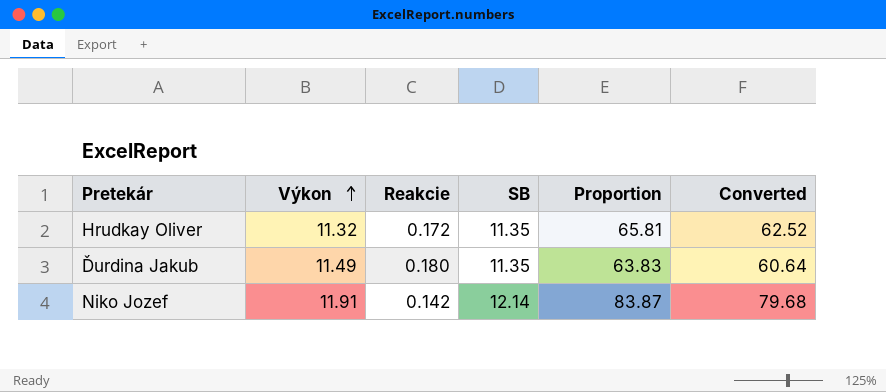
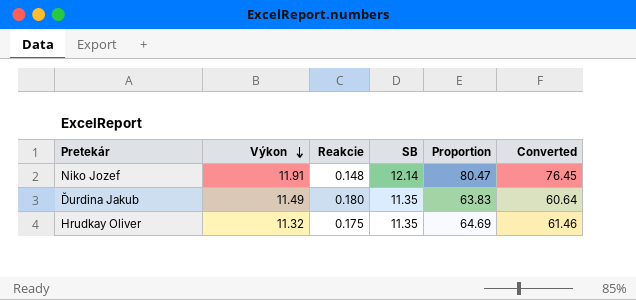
row order: Výkon ascending -> Výkon descending
Niko Jozef | Reakcie: 0.142 -> 0.148
Niko Jozef | Proportion: 83.87 -> 80.47
Niko Jozef | Converted: 79.68 -> 76.45
Hrudkay Oliver | Reakcie: 0.172 -> 0.175
Hrudkay Oliver | Proportion: 65.81 -> 64.69
Hrudkay Oliver | Converted: 62.52 -> 61.46

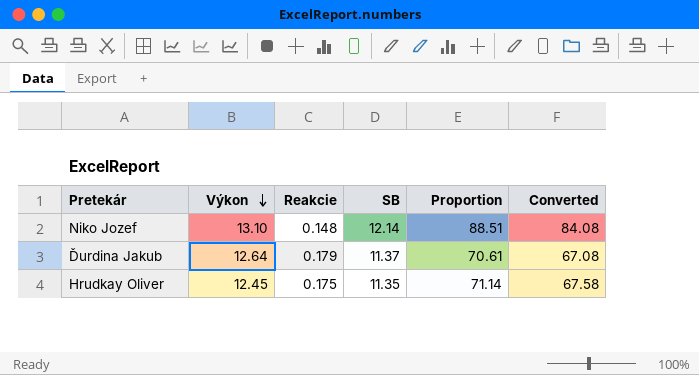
Niko Jozef | Výkon: 11.91 -> 13.10
Niko Jozef | Proportion: 80.47 -> 88.51
Niko Jozef | Converted: 76.45 -> 84.08
Ďurdina Jakub | Výkon: 11.49 -> 12.64
Ďurdina Jakub | Reakcie: 0.180 -> 0.179
Ďurdina Jakub | SB: 11.35 -> 11.37
Ďurdina Jakub | Proportion: 63.83 -> 70.61
Ďurdina Jakub | Converted: 60.64 -> 67.08
Hrudkay Oliver | Výkon: 11.32 -> 12.45
Hrudkay Oliver | Proportion: 64.69 -> 71.14
Hrudkay Oliver | Converted: 61.46 -> 67.58

